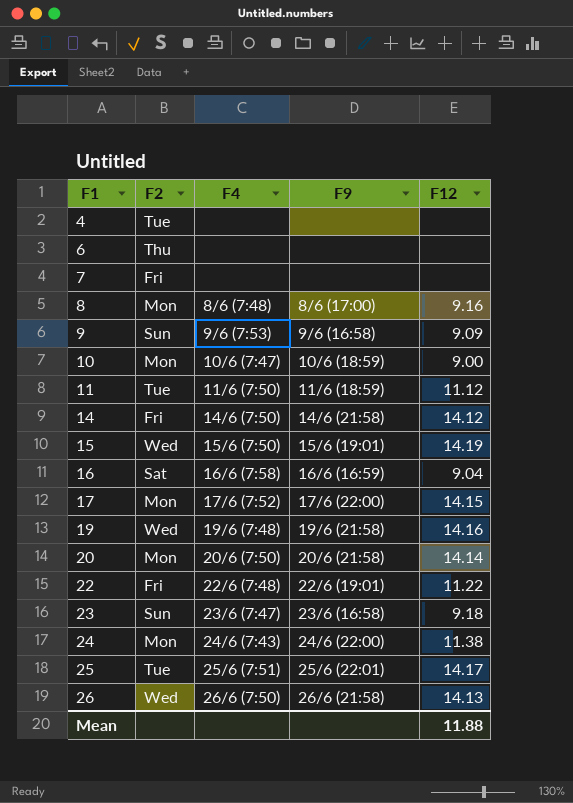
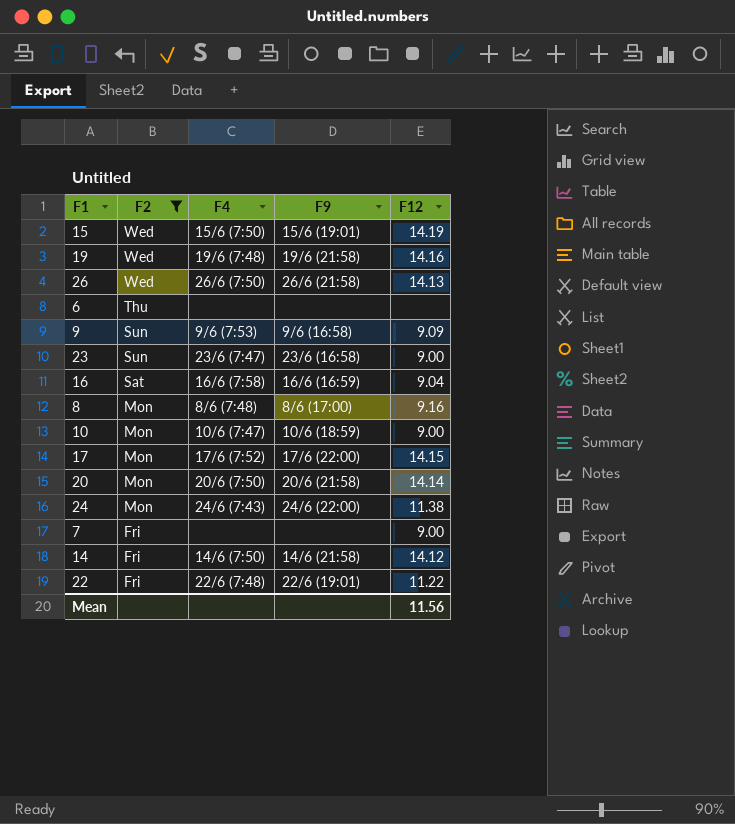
filter: none -> F2 != Tue
row order: F1 ascending -> F2 descending
23 | F12: 9.18 -> 9.00
7 | F12: none -> 9.00
Mean | F12: 11.88 -> 11.56

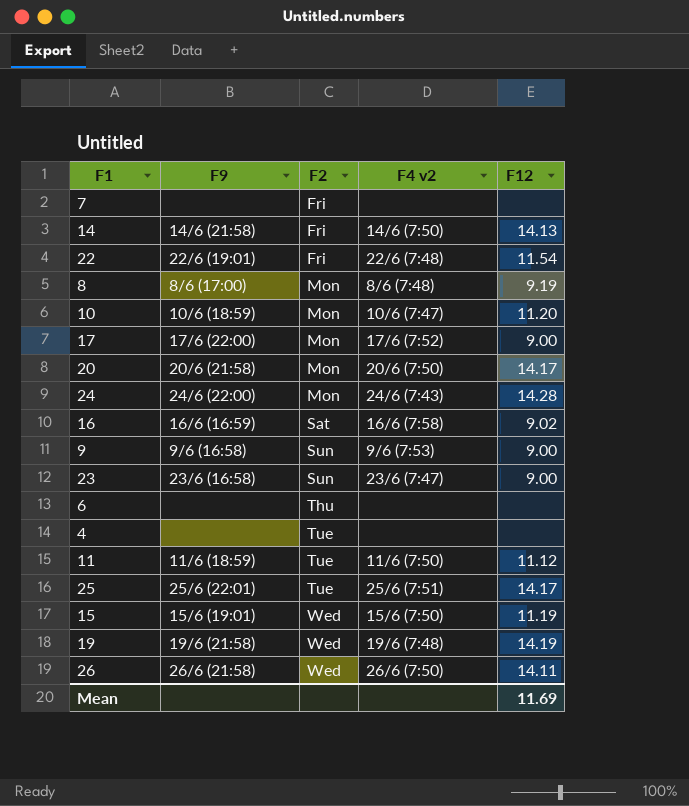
filter: F2 != Tue -> none
row order: F2 descending -> F2 ascending
column F9 | position: 4 -> 2
column name: F4 -> F4 v2
7 | F12: 9.00 -> none
14 | F12: 14.12 -> 14.13
22 | F12: 11.22 -> 11.54
8 | F12: 9.16 -> 9.19
10 | F12: 9.00 -> 11.20
17 | F12: 14.15 -> 9.00
20 | F12: 14.14 -> 14.17
24 | F12: 11.38 -> 14.28
16 | F12: 9.04 -> 9.02
9 | F12: 9.09 -> 9.00
15 | F12: 14.19 -> 11.19
19 | F12: 14.16 -> 14.19
26 | F12: 14.13 -> 14.11
Mean | F12: 11.56 -> 11.69

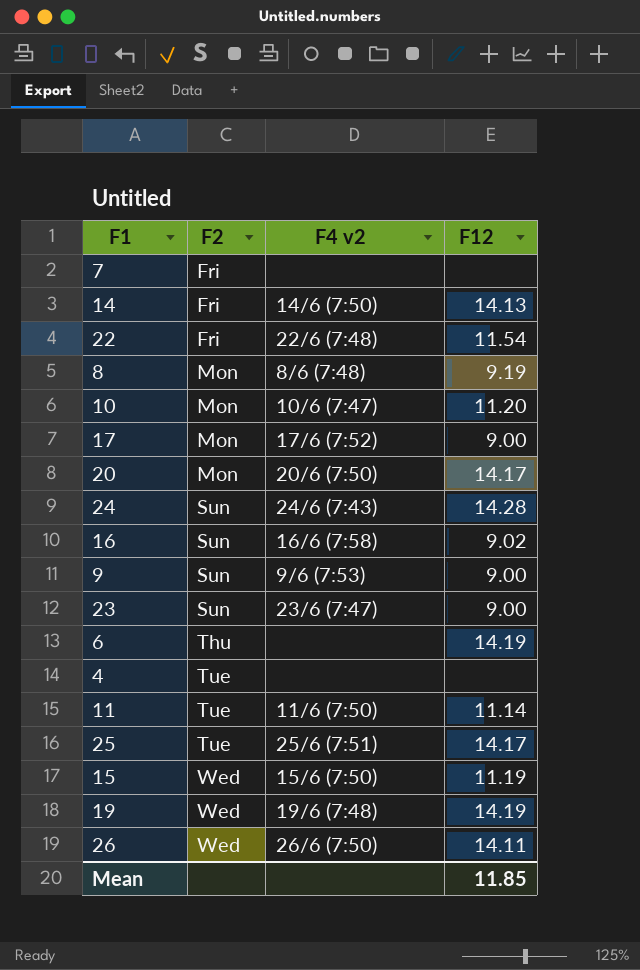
column F9 | position: 2 -> none
24 | F2: Mon -> Sun
16 | F2: Sat -> Sun
6 | F12: none -> 14.19
11 | F12: 11.12 -> 11.14
Mean | F12: 11.69 -> 11.85

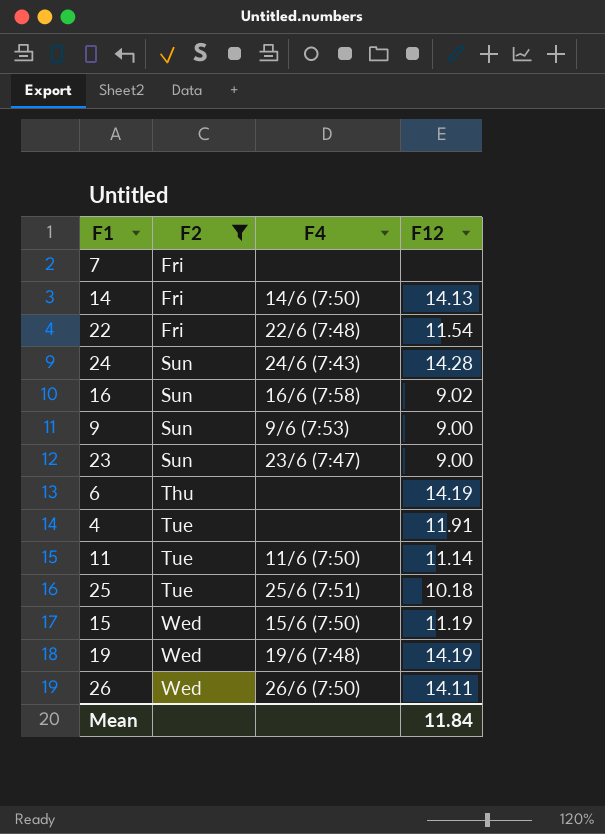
filter: none -> F2 != Mon
column name: F4 v2 -> F4
4 | F12: none -> 11.91
25 | F12: 14.17 -> 10.18
Mean | F12: 11.85 -> 11.84

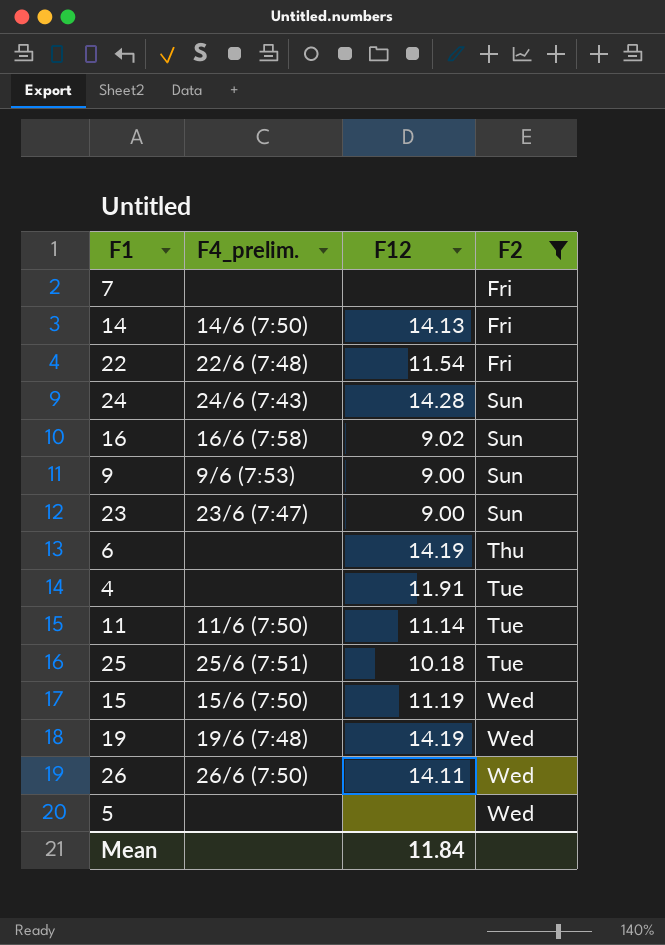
column name: F4 -> F4_prelim.
column F2 | position: 2 -> 4
row 5: none -> none | none | Wed

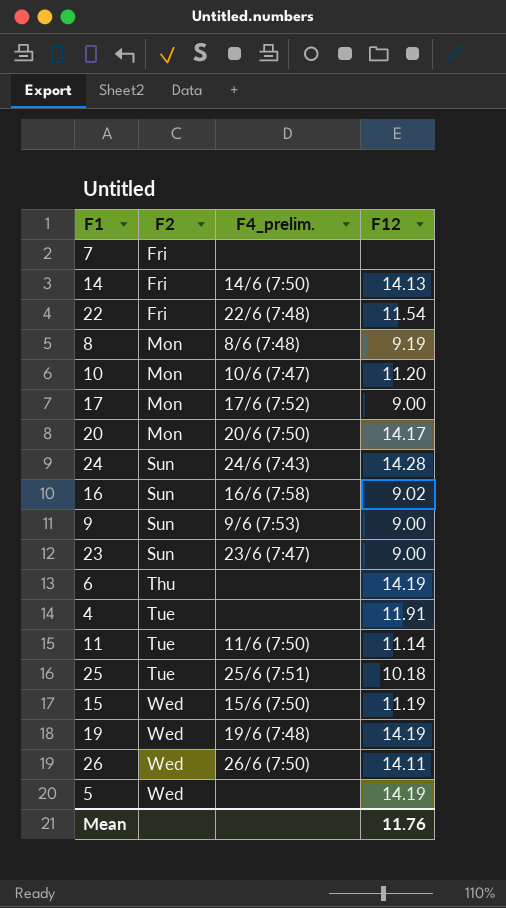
filter: F2 != Mon -> none
column F2 | position: 4 -> 2
5 | F12: none -> 14.19
Mean | F12: 11.84 -> 11.76

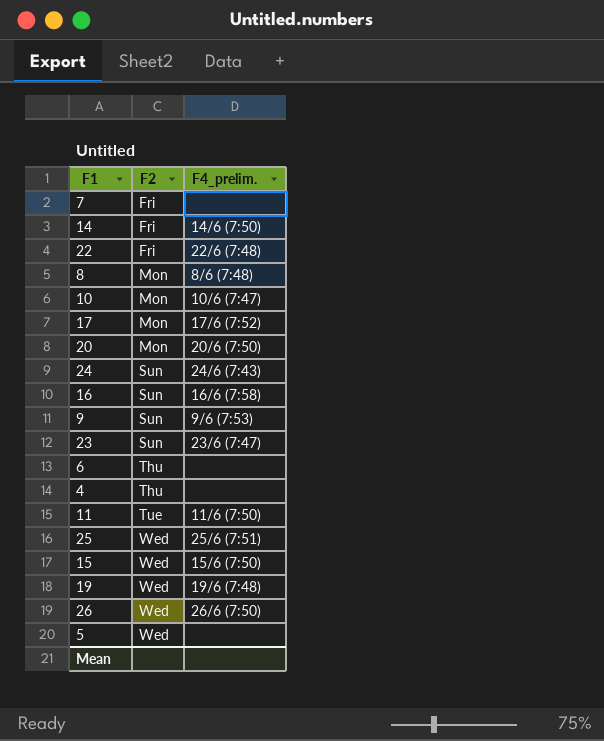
column F12 | position: 4 -> none
4 | F2: Tue -> Thu
25 | F2: Tue -> Wed

